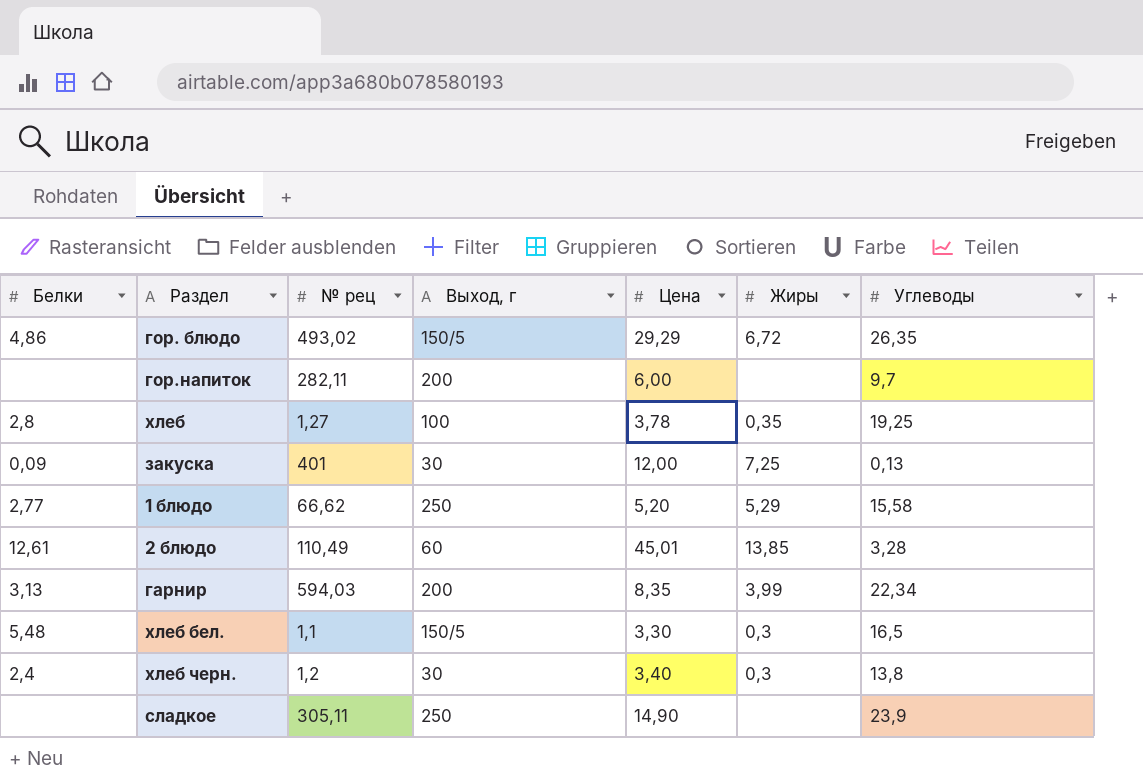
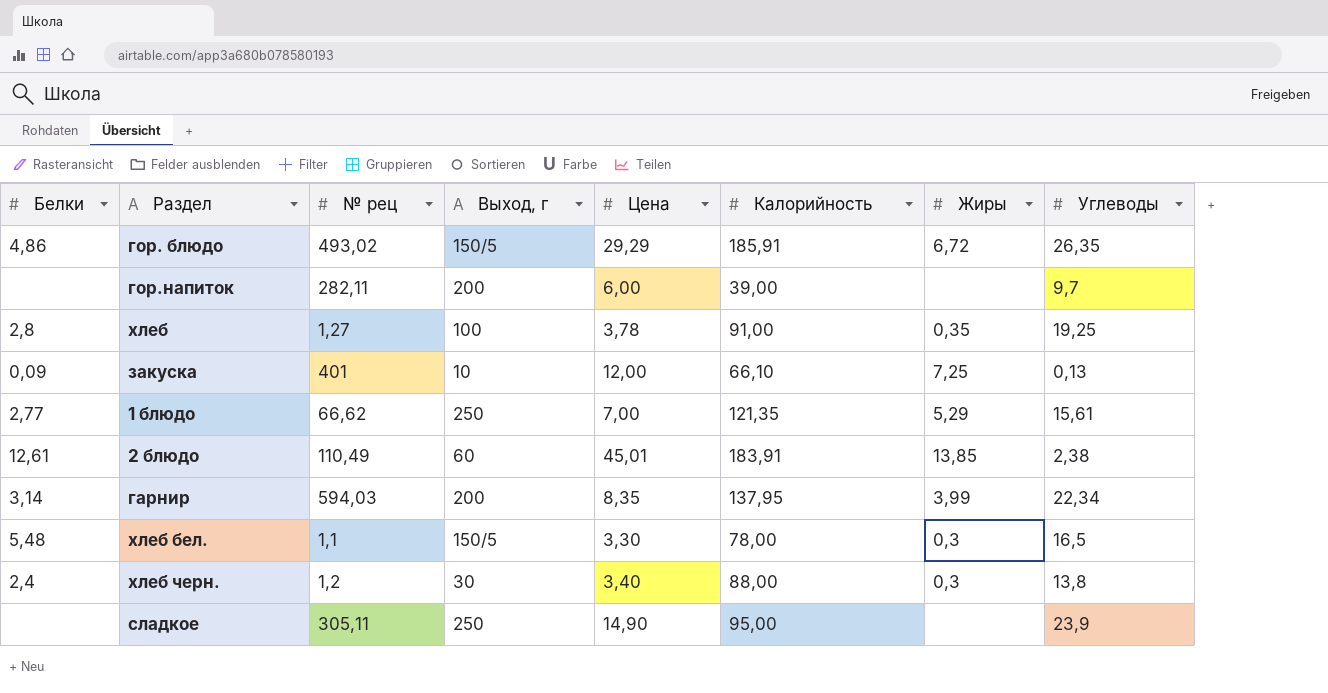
column Калорийность | position: none -> 6
закуска | Выход, г: 30 -> 10
1 блюдо | Цена: 5,20 -> 7,00
1 блюдо | Углеводы: 15,58 -> 15,61
2 блюдо | Углеводы: 3,28 -> 2,38
гарнир | Белки: 3,13 -> 3,14

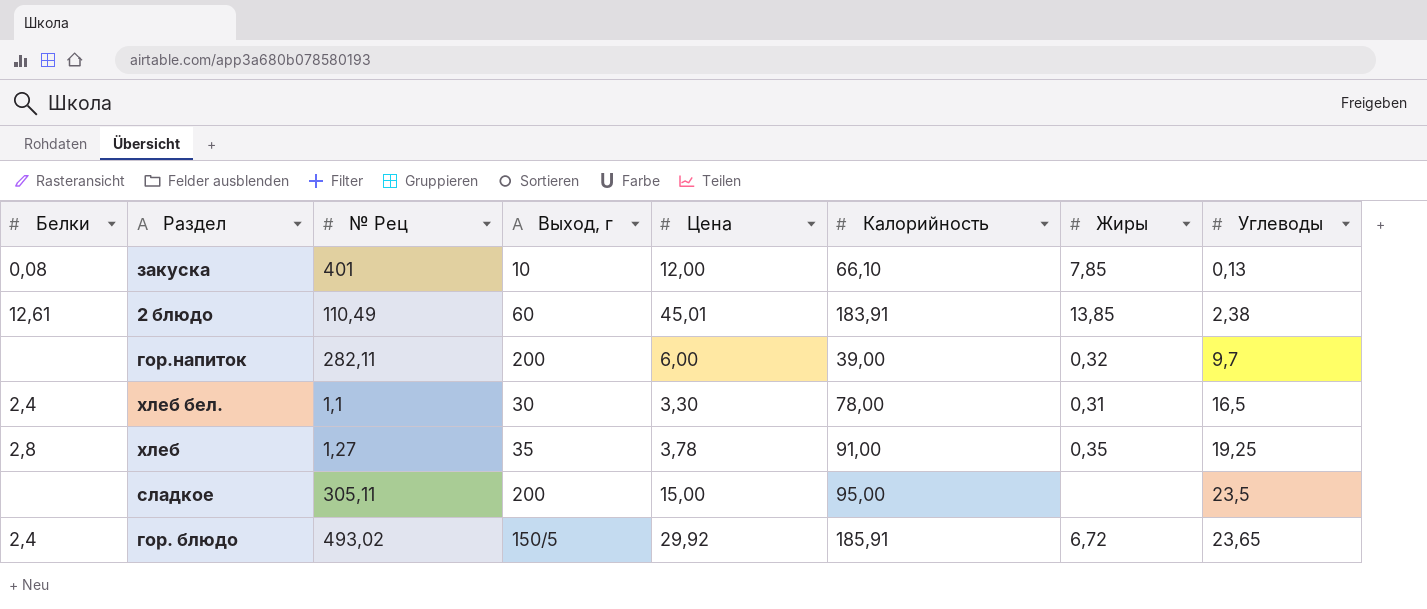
row order: none -> Углеводы ascending
column name: № рец -> № Рец
row 1 блюдо: 2,77 | 66,62 | 250 | 7,00 | 121,35 | 5,29 | 15,61 -> none
row гарнир: 3,14 | 594,03 | 200 | 8,35 | 137,95 | 3,99 | 22,34 -> none
row хлеб черн.: 2,4 | 1,2 | 30 | 3,40 | 88,00 | 0,3 | 13,8 -> none
закуска | Белки: 0,09 -> 0,08
закуска | Жиры: 7,25 -> 7,85
гор.напиток | Жиры: none -> 0,32
хлеб бел. | Белки: 5,48 -> 2,4
хлеб бел. | Выход, г: 150/5 -> 30
хлеб бел. | Жиры: 0,3 -> 0,31
хлеб | Выход, г: 100 -> 35
сладкое | Выход, г: 250 -> 200
сладкое | Цена: 14,90 -> 15,00
сладкое | Углеводы: 23,9 -> 23,5
гор. блюдо | Белки: 4,86 -> 2,4
гор. блюдо | Цена: 29,29 -> 29,92
гор. блюдо | Углеводы: 26,35 -> 23,65

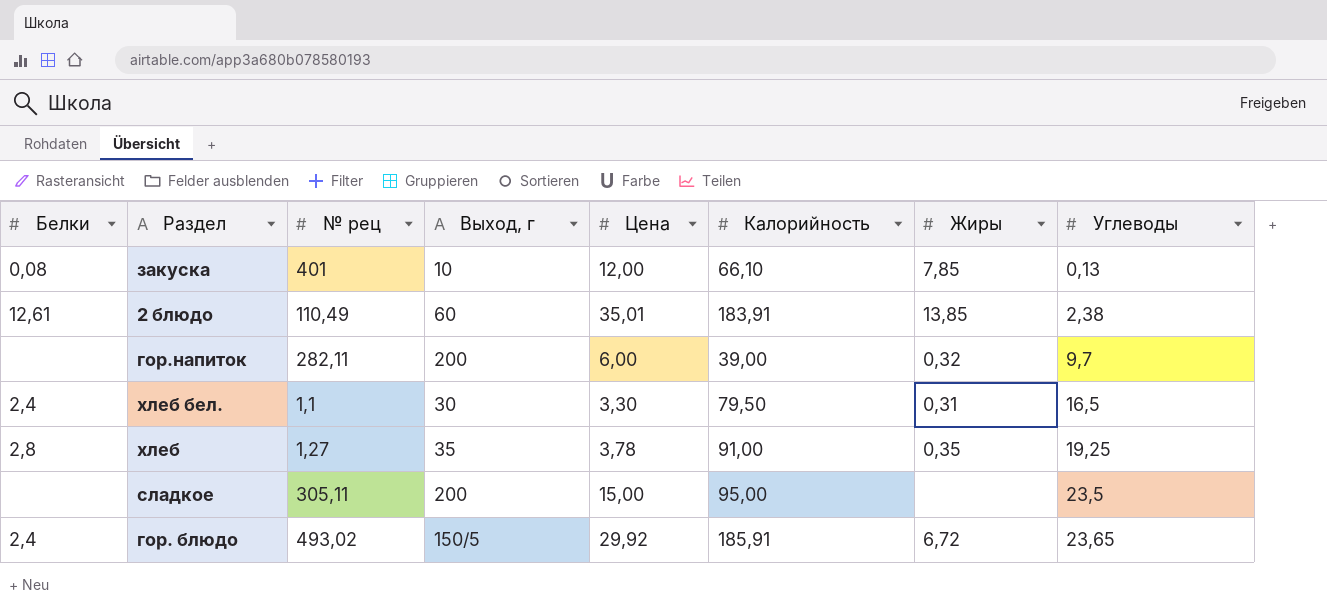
column name: № Рец -> № рец
2 блюдо | Цена: 45,01 -> 35,01
хлеб бел. | Калорийность: 78,00 -> 79,50

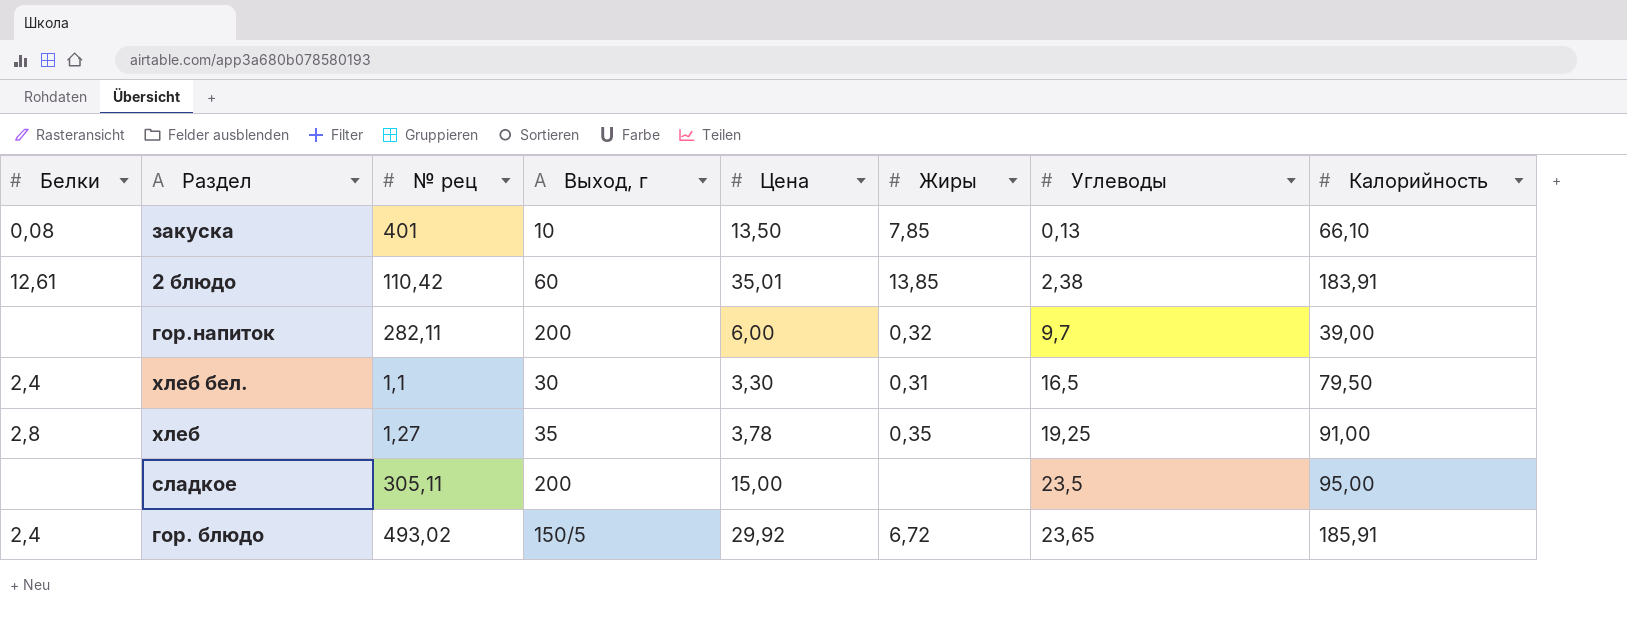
column Калорийность | position: 6 -> 8
закуска | Цена: 12,00 -> 13,50
2 блюдо | № рец: 110,49 -> 110,42

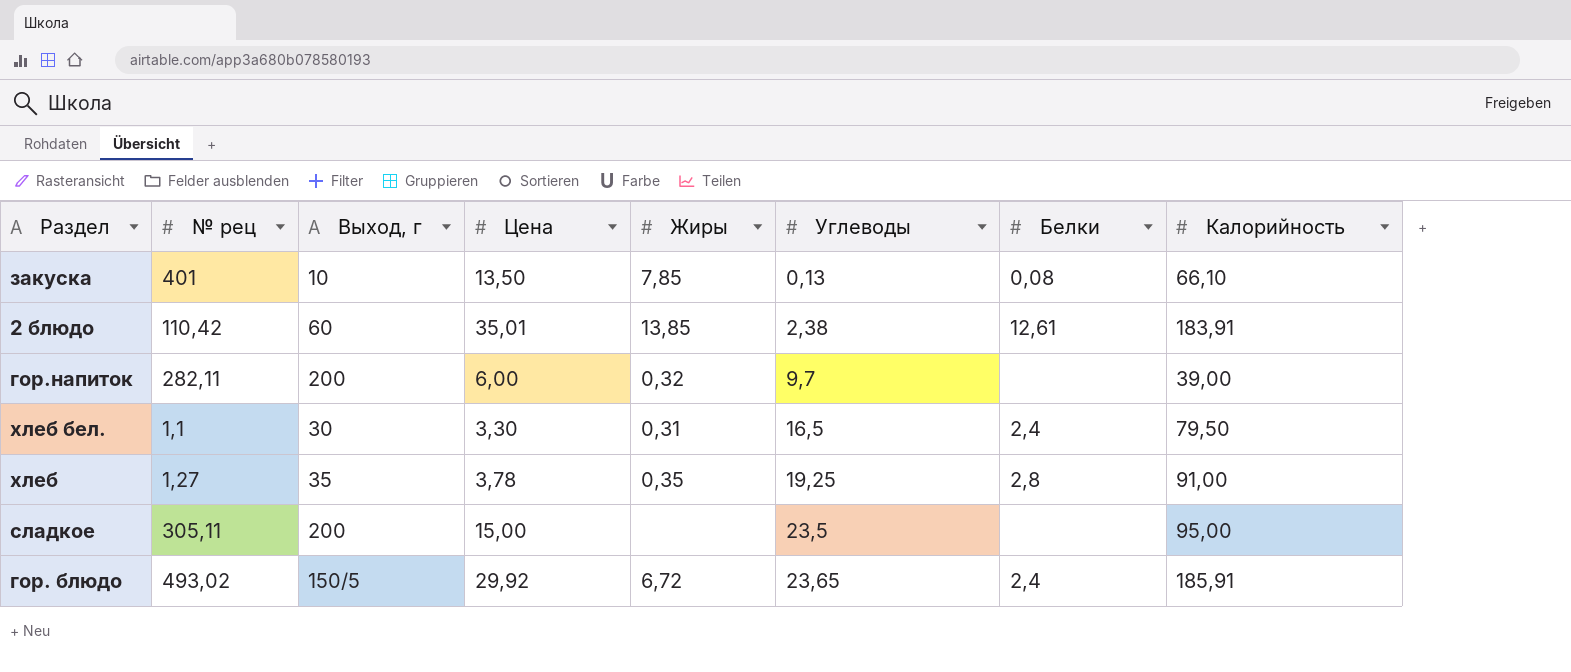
column Белки | position: 1 -> 7

